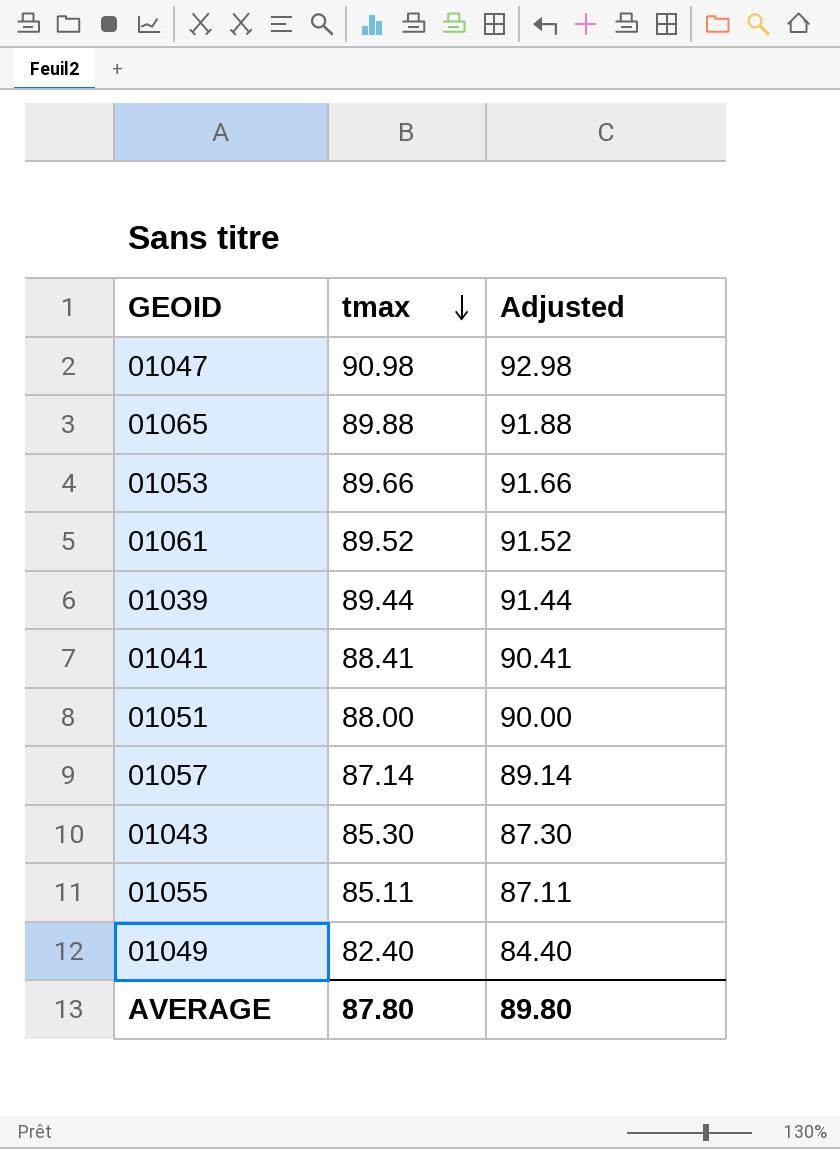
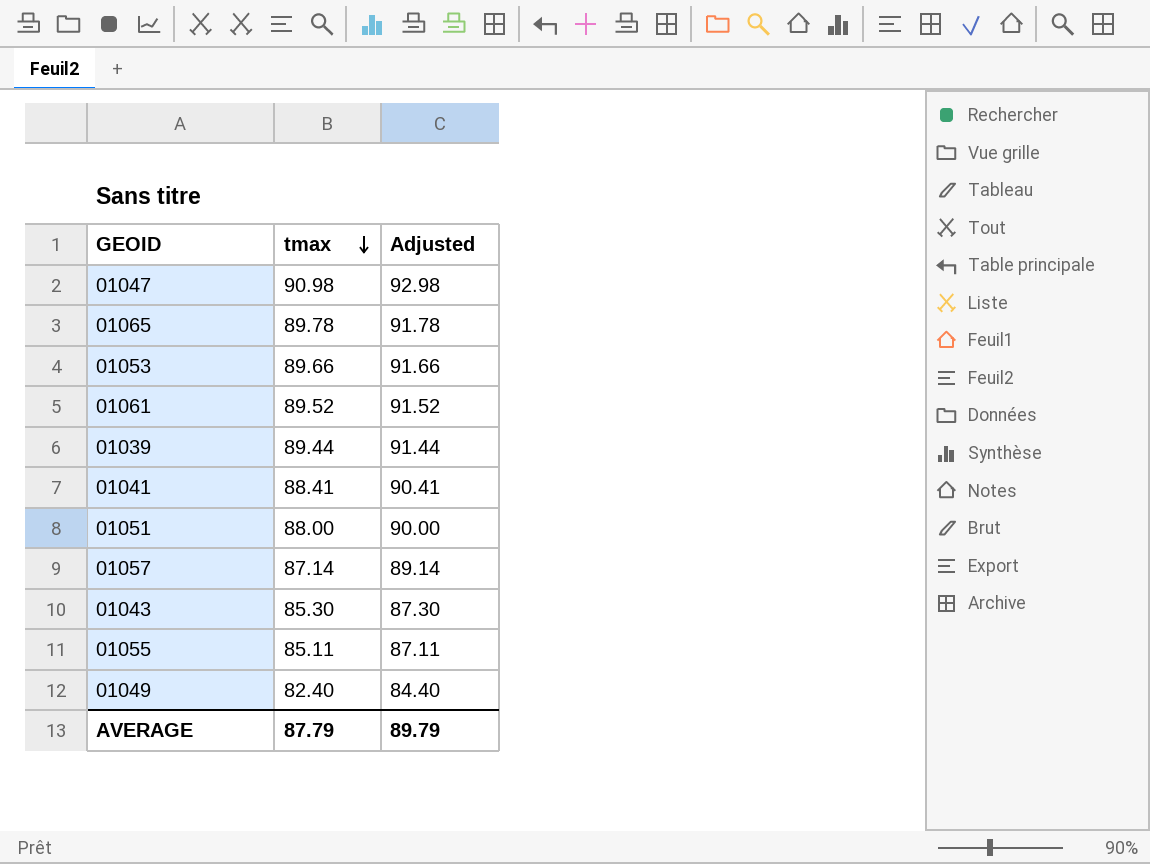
01065 | tmax: 89.88 -> 89.78
01065 | Adjusted: 91.88 -> 91.78
AVERAGE | tmax: 87.80 -> 87.79
AVERAGE | Adjusted: 89.80 -> 89.79

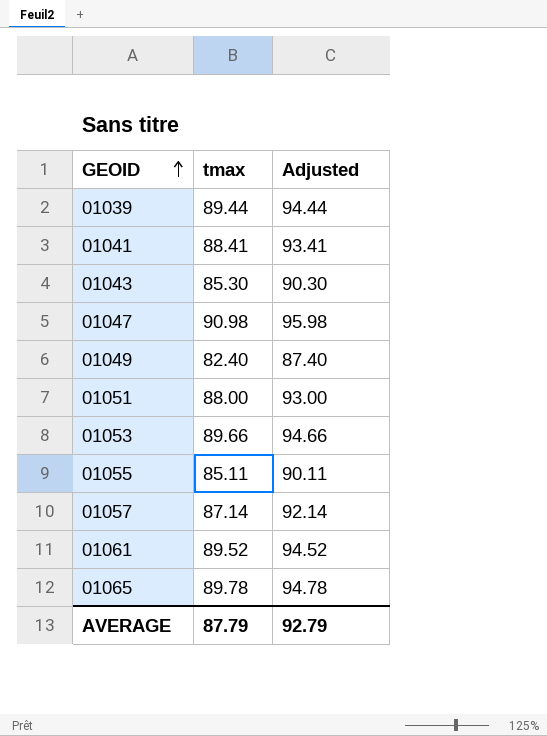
row order: tmax descending -> GEOID ascending
column Adjusted | formula: [tmax] + 2 -> [tmax] + 5
AVERAGE | Adjusted: 89.79 -> 92.79

